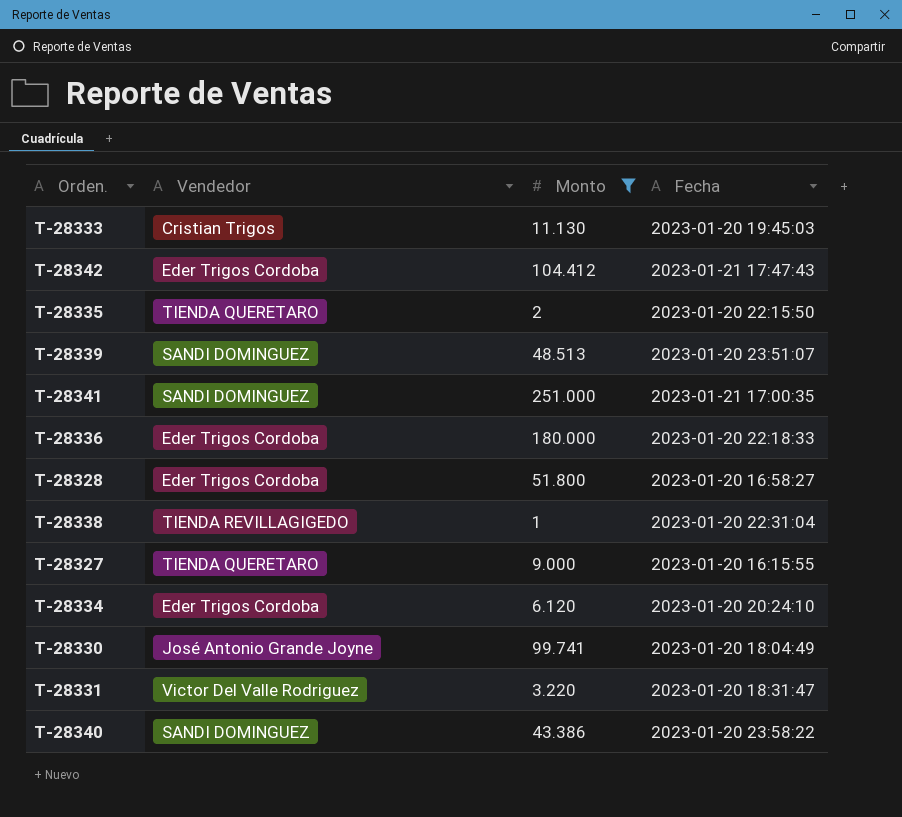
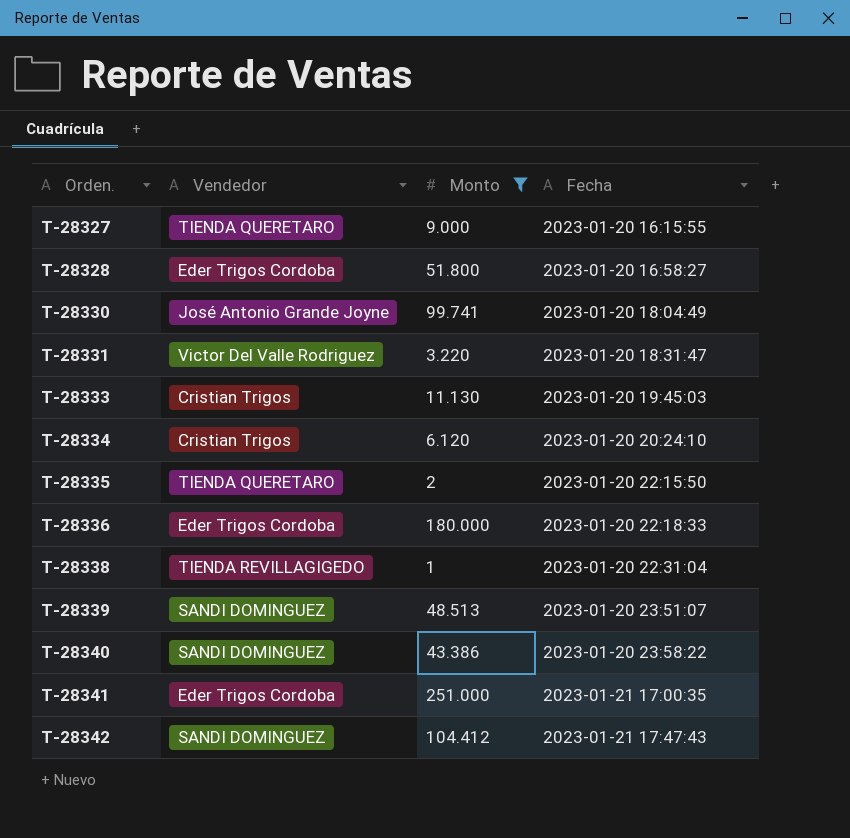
row order: none -> Orden. ascending
T-28334 | Vendedor: Eder Trigos Cordoba -> Cristian Trigos
T-28341 | Vendedor: SANDI DOMINGUEZ -> Eder Trigos Cordoba
T-28342 | Vendedor: Eder Trigos Cordoba -> SANDI DOMINGUEZ

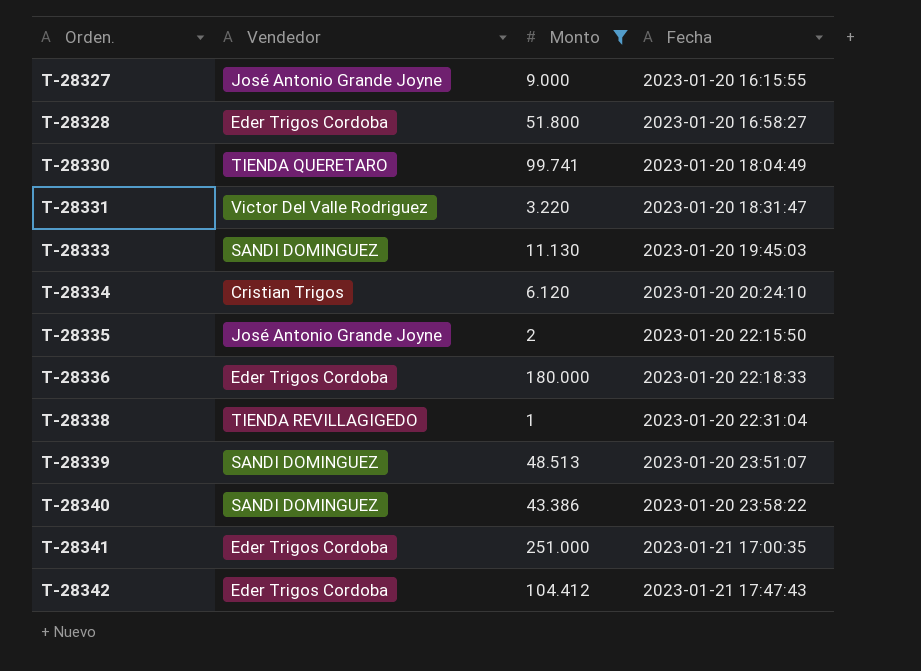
T-28327 | Vendedor: TIENDA QUERETARO -> José Antonio Grande Joyne
T-28330 | Vendedor: José Antonio Grande Joyne -> TIENDA QUERETARO
T-28333 | Vendedor: Cristian Trigos -> SANDI DOMINGUEZ
T-28335 | Vendedor: TIENDA QUERETARO -> José Antonio Grande Joyne
T-28342 | Vendedor: SANDI DOMINGUEZ -> Eder Trigos Cordoba

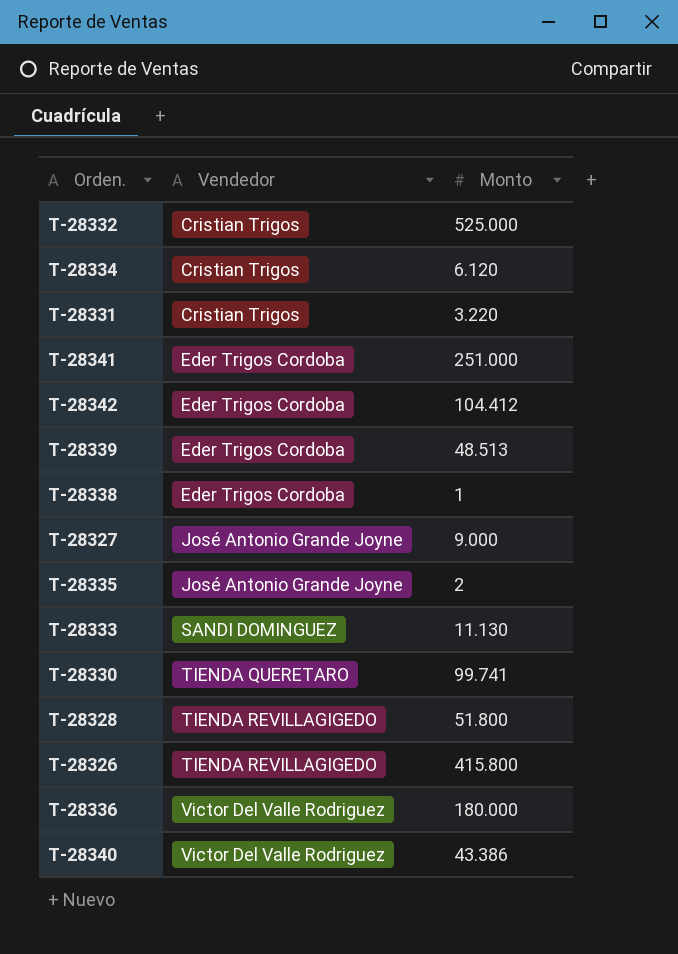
filter: Monto <= 251.000 -> none
row order: Orden. ascending -> Vendedor ascending
column Fecha | position: 4 -> none
T-28331 | Vendedor: Victor Del Valle Rodriguez -> Cristian Trigos
T-28339 | Vendedor: SANDI DOMINGUEZ -> Eder Trigos Cordoba
T-28338 | Vendedor: TIENDA REVILLAGIGEDO -> Eder Trigos Cordoba
T-28328 | Vendedor: Eder Trigos Cordoba -> TIENDA REVILLAGIGEDO
T-28336 | Vendedor: Eder Trigos Cordoba -> Victor Del Valle Rodriguez
T-28340 | Vendedor: SANDI DOMINGUEZ -> Victor Del Valle Rodriguez

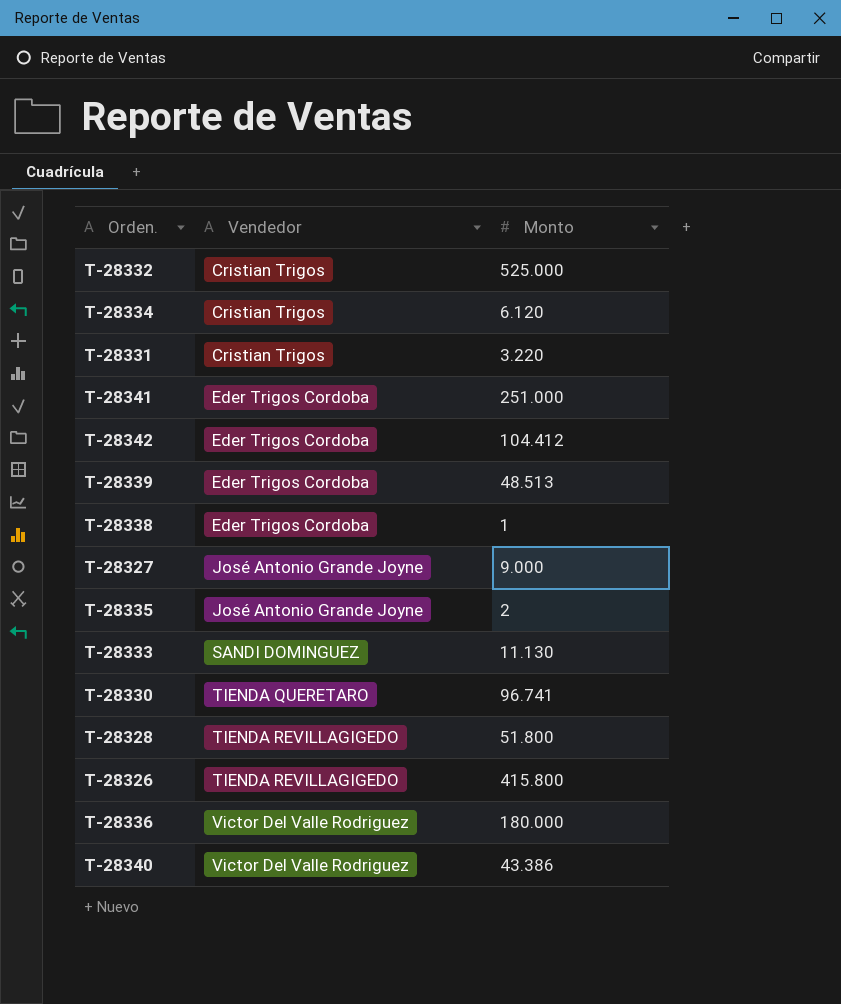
T-28330 | Monto: 99.741 -> 96.741

